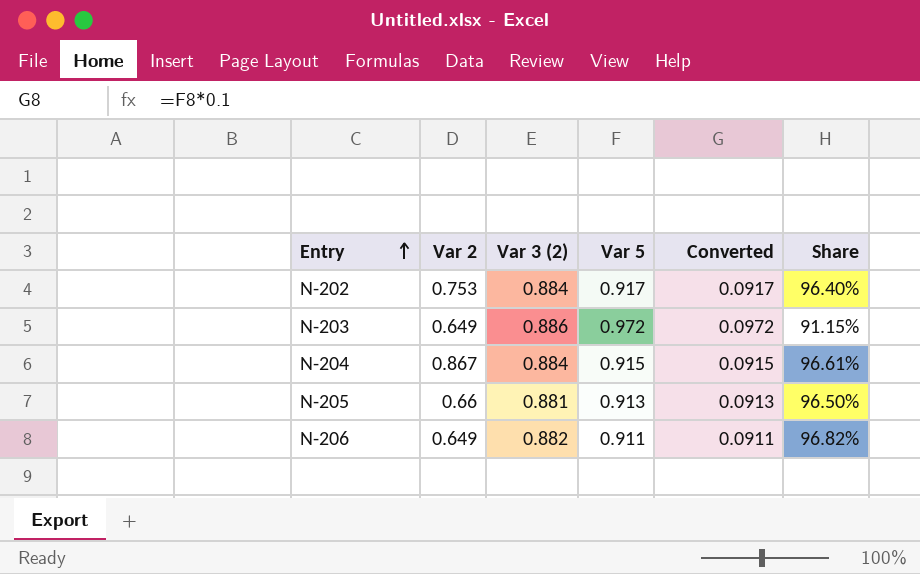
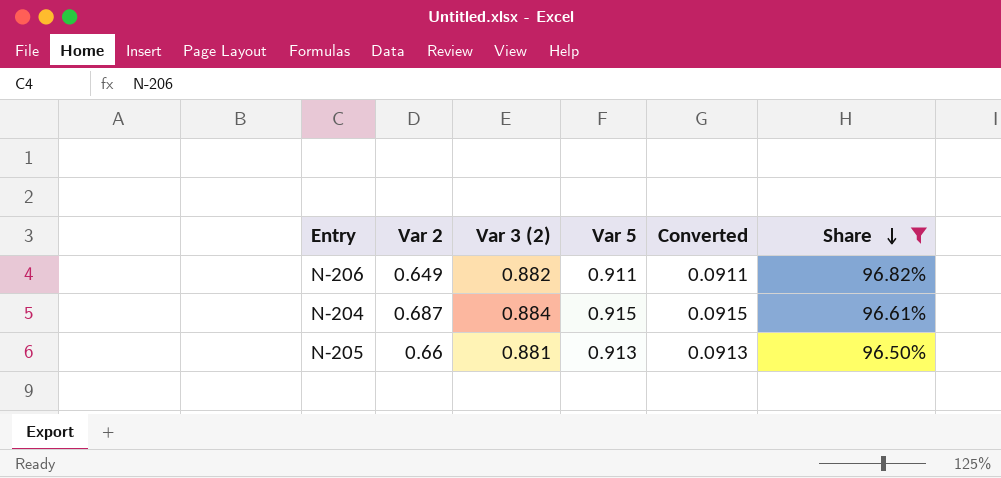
filter: none -> Share >= 96.50%
row order: Entry ascending -> Share descending
N-204 | Var 2: 0.867 -> 0.687

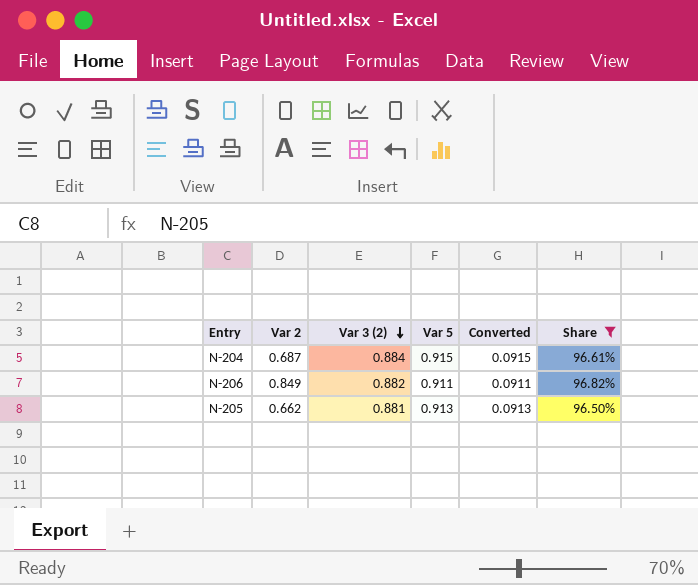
row order: Share descending -> Var 3 (2) descending
N-206 | Var 2: 0.649 -> 0.849
N-205 | Var 2: 0.66 -> 0.662

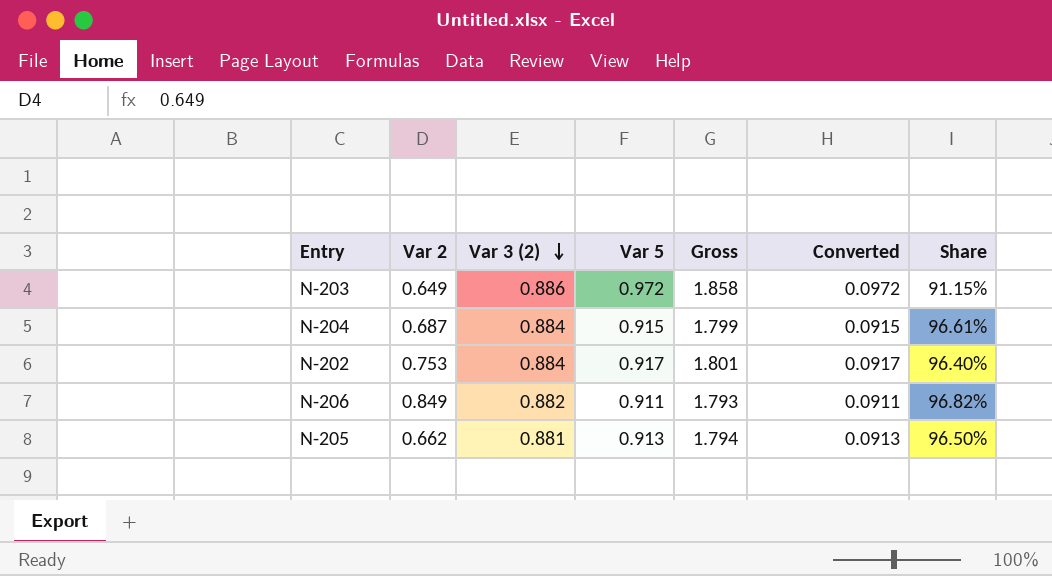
filter: Share >= 96.50% -> none
column Gross | formula: none -> [Var 3 (2)] + [Var 5]

